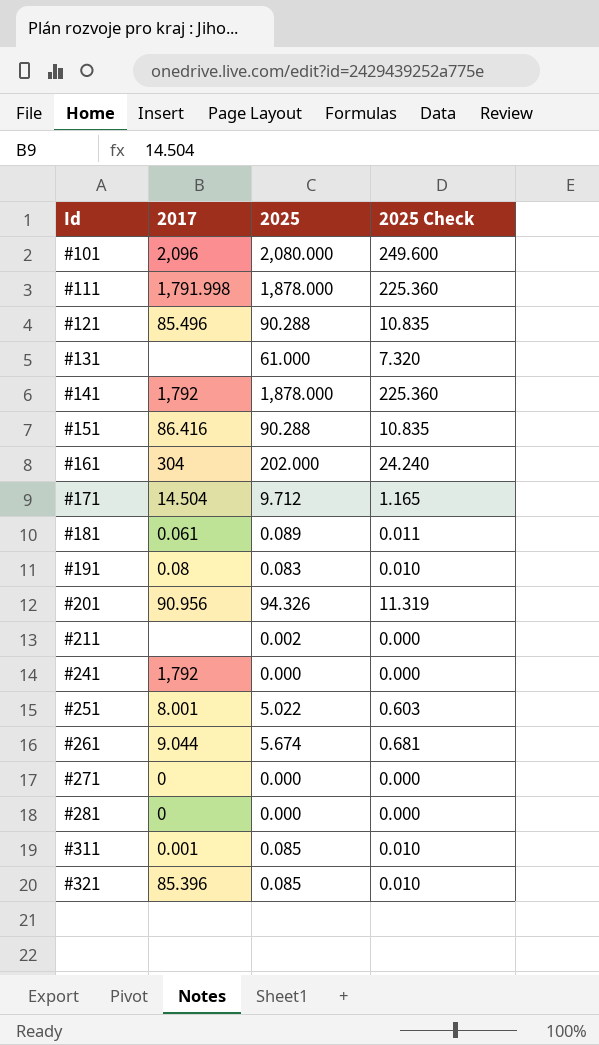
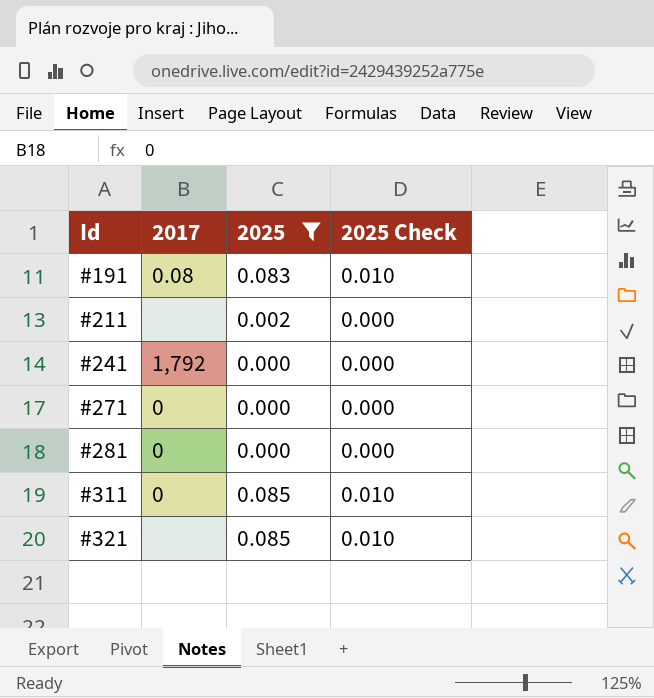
filter: none -> 2025 <= 0.085
#311 | 2017: 0.001 -> 0
#321 | 2017: 85.396 -> none

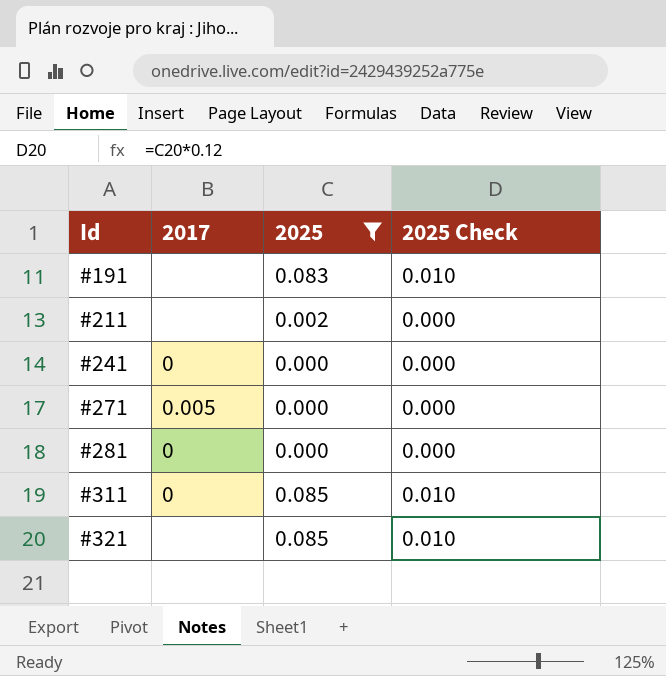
#191 | 2017: 0.08 -> none
#241 | 2017: 1,792 -> 0
#271 | 2017: 0 -> 0.005

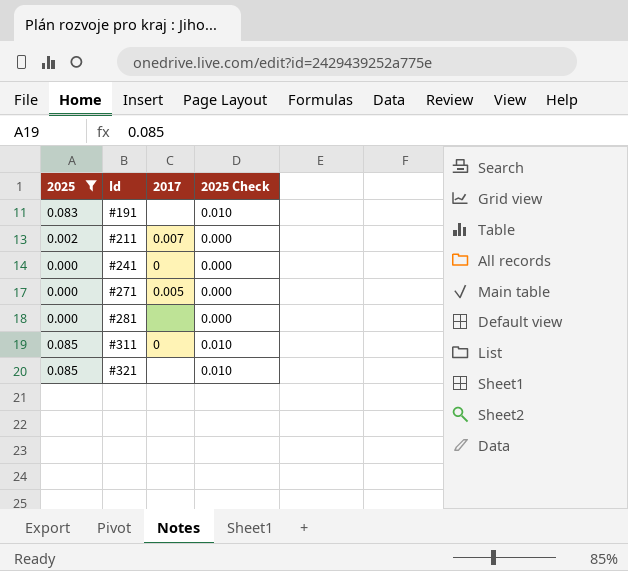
column 2025 | position: 3 -> 1
#211 | 2017: none -> 0.007
#281 | 2017: 0 -> none

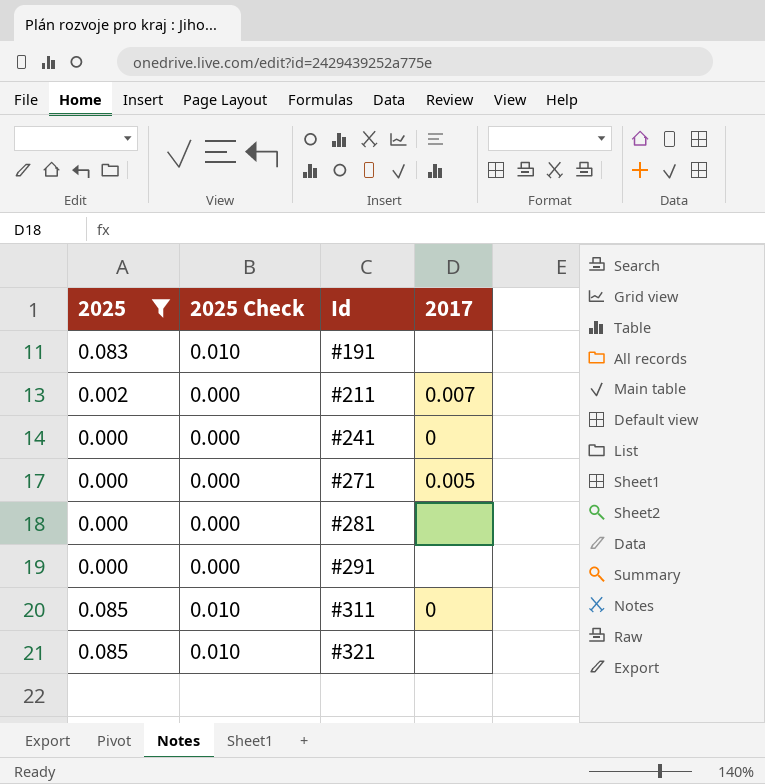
column 2025 Check | position: 4 -> 2
row #291: none -> 0.000 | 0.000 | none

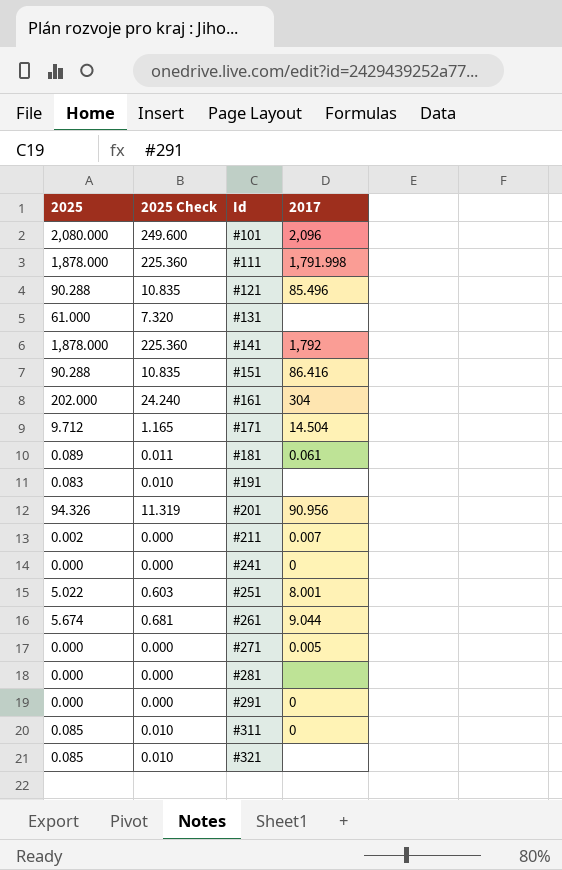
filter: 2025 <= 0.085 -> none
#291 | 2017: none -> 0

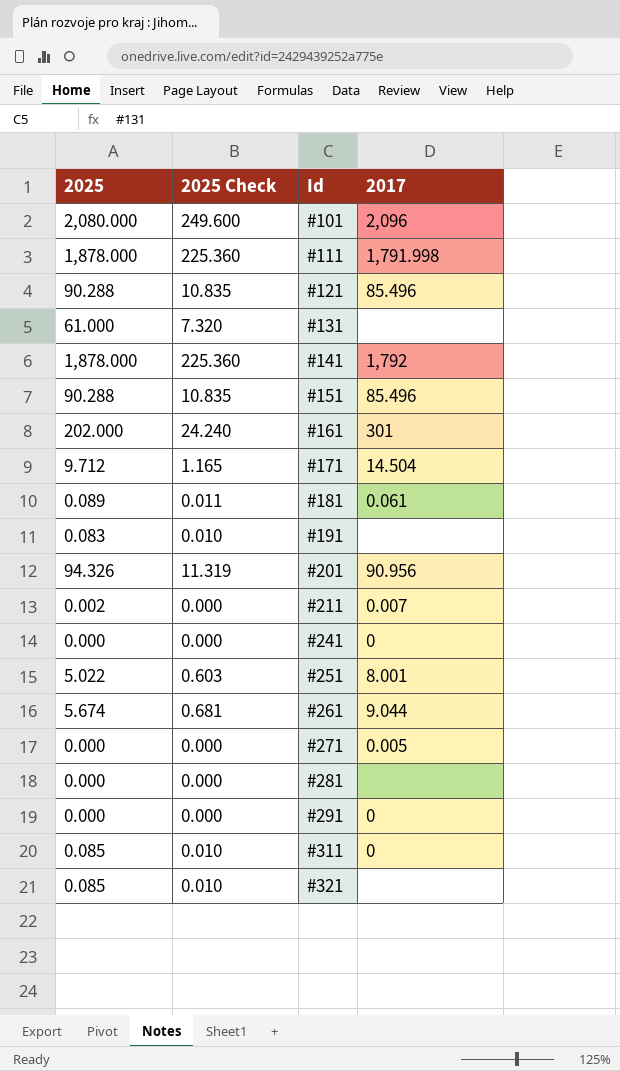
#151 | 2017: 86.416 -> 85.496
#161 | 2017: 304 -> 301

